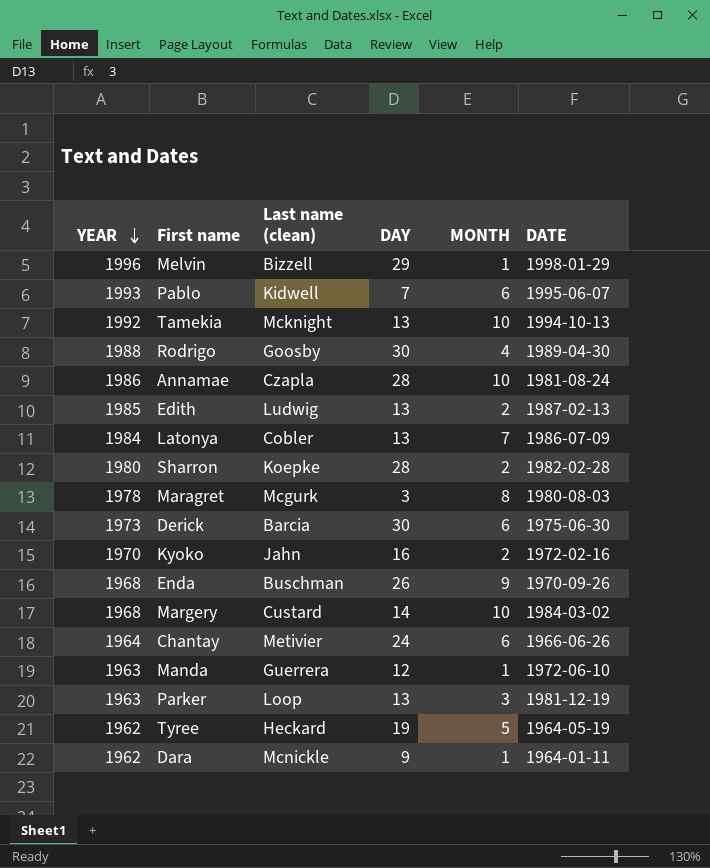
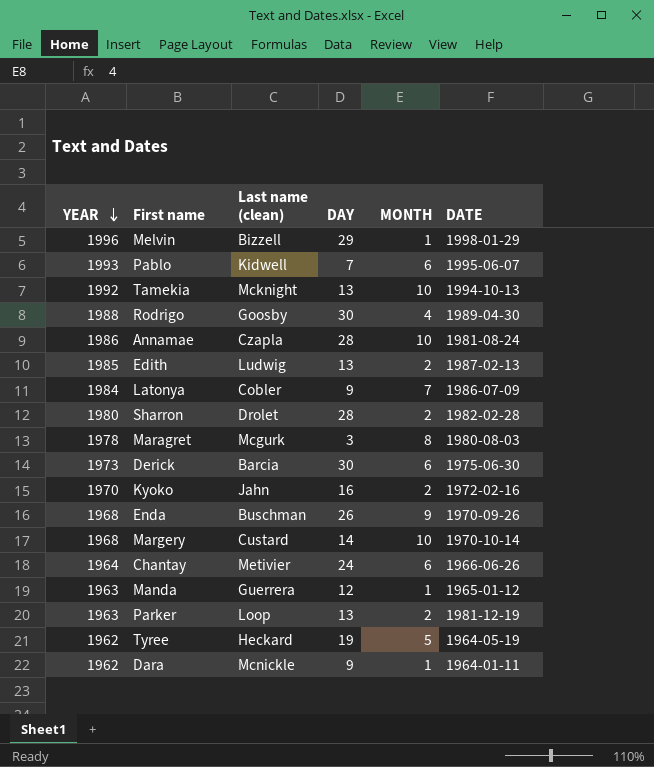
Latonya | DAY: 13 -> 9
Sharron | Last name (clean): Koepke -> Drolet
Margery | DATE: 1984-03-02 -> 1970-10-14
Manda | DATE: 1972-06-10 -> 1965-01-12
Parker | MONTH: 3 -> 2

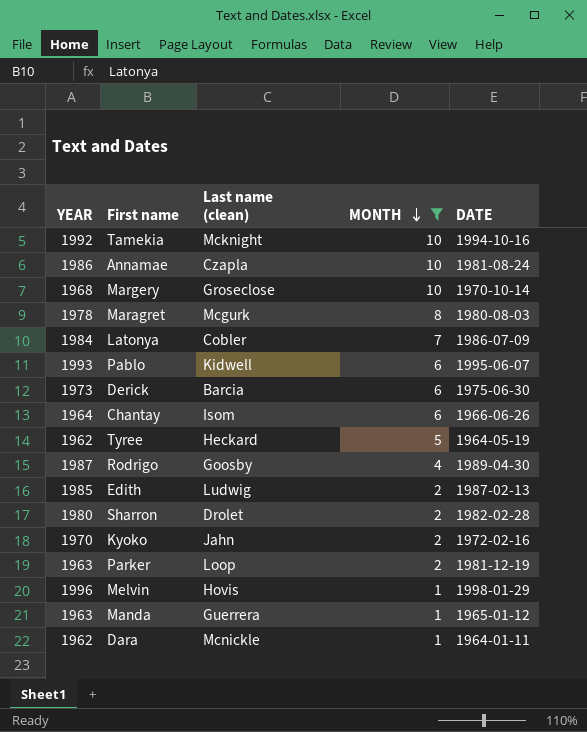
filter: none -> MONTH != 9
row order: YEAR descending -> MONTH descending
column DAY | position: 4 -> none
Tamekia | DATE: 1994-10-13 -> 1994-10-16
Margery | Last name (clean): Custard -> Groseclose
Chantay | Last name (clean): Metivier -> Isom
Rodrigo | YEAR: 1988 -> 1987
Melvin | Last name (clean): Bizzell -> Hovis

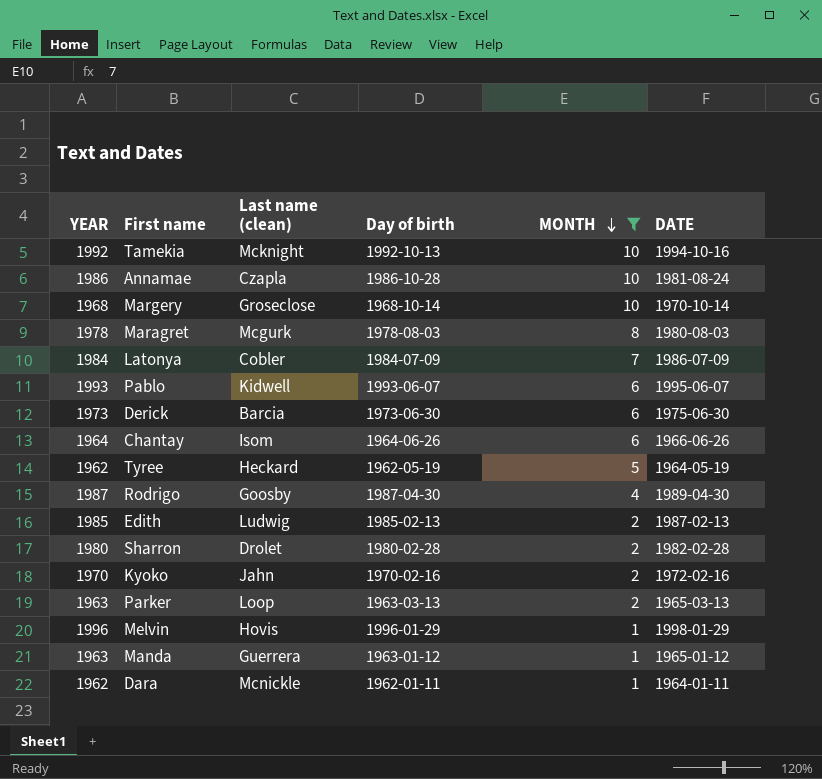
column Day of birth | position: none -> 4
Parker | DATE: 1981-12-19 -> 1965-03-13

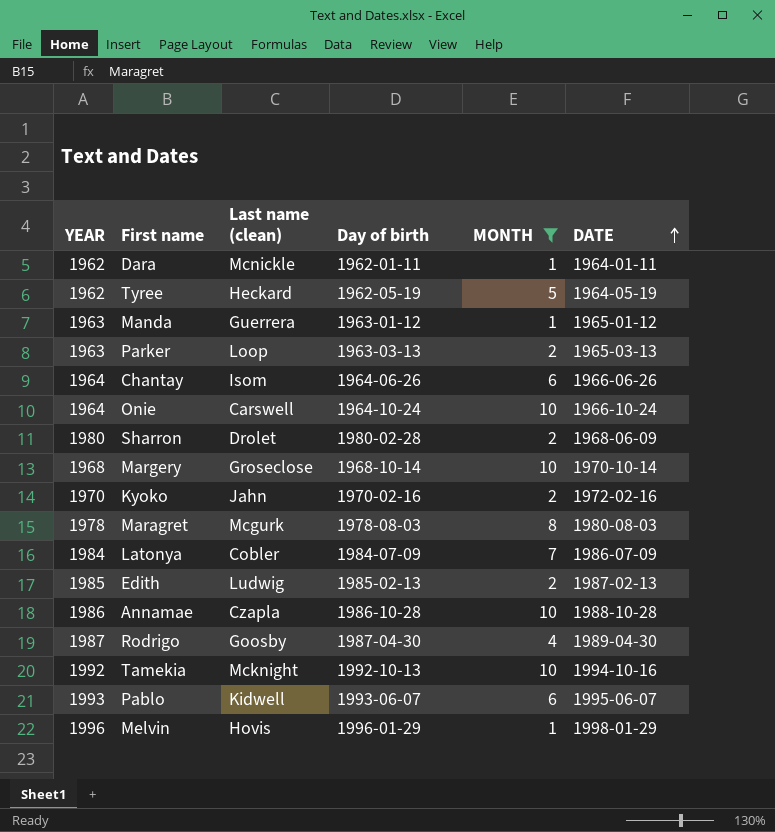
row order: MONTH descending -> DATE ascending
row Derick: 1973 | Barcia | 1973-06-30 | 6 | 1975-06-30 -> none
row Onie: none -> 1964 | Carswell | 1964-10-24 | 10 | 1966-10-24
Sharron | DATE: 1982-02-28 -> 1968-06-09
Annamae | DATE: 1981-08-24 -> 1988-10-28

